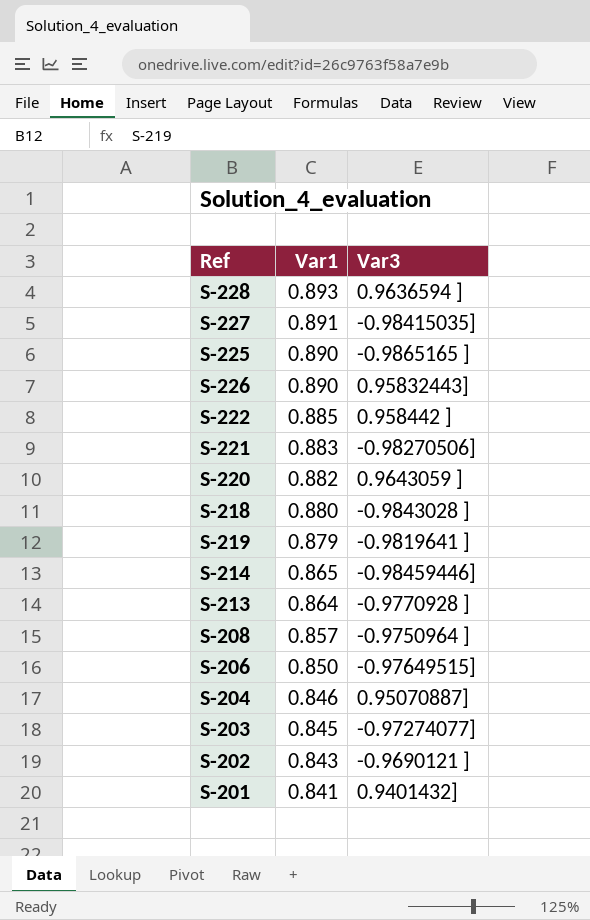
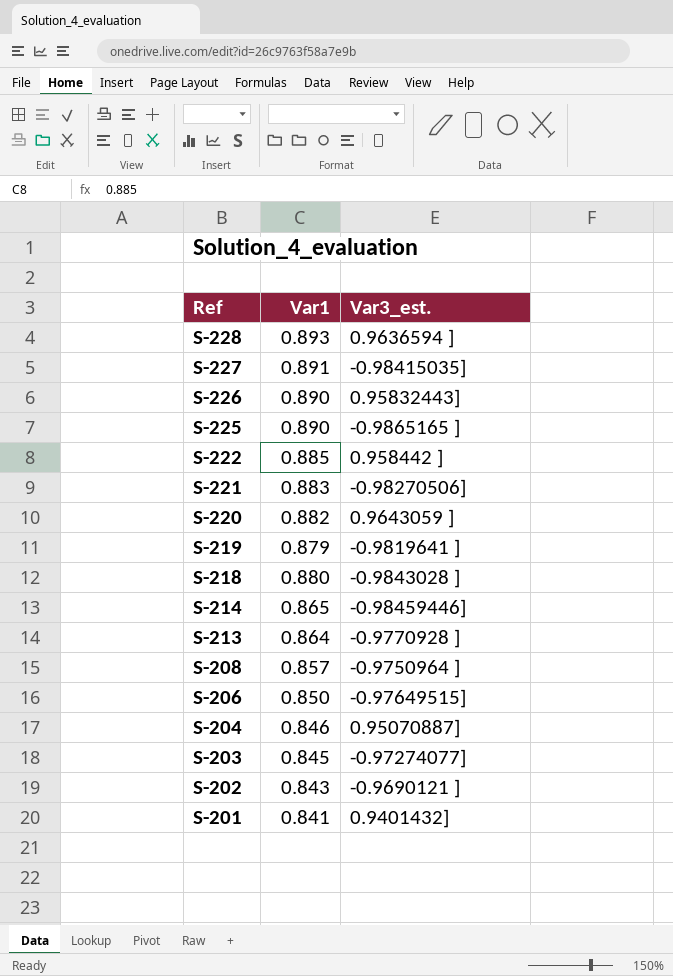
row order: Var1 descending -> Ref descending
column name: Var3 -> Var3_est.

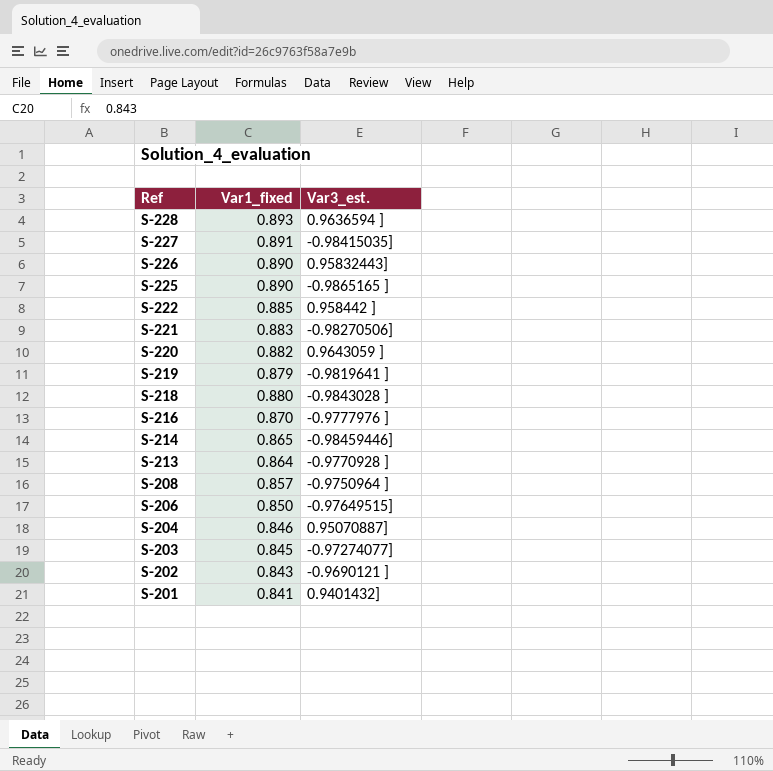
column name: Var1 -> Var1_fixed
row S-216: none -> 0.870 | -0.9777976 ]

